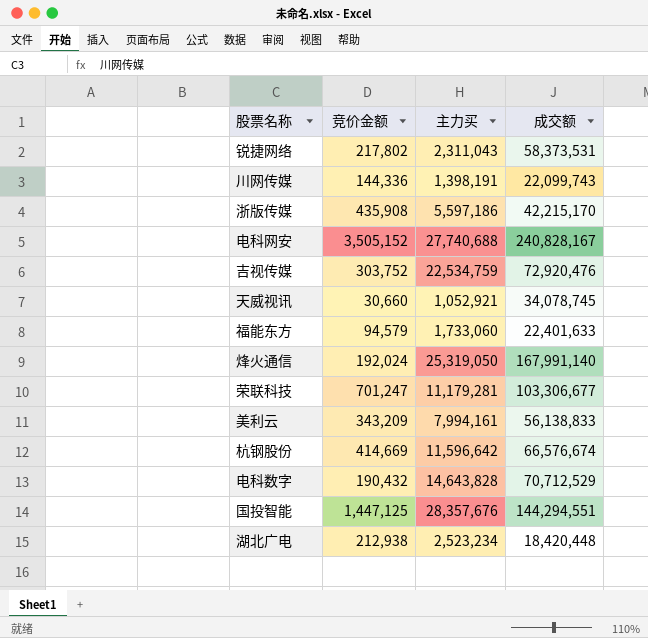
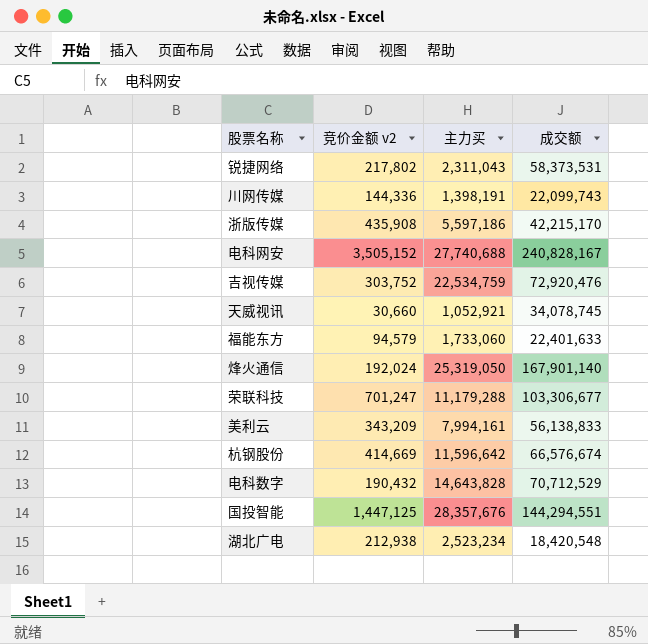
column name: 竞价金额 -> 竞价金额 v2
烽火通信 | 成交额: 167,991,140 -> 167,901,140
荣联科技 | 主力买: 11,179,281 -> 11,179,288
湖北广电 | 成交额: 18,420,448 -> 18,420,548

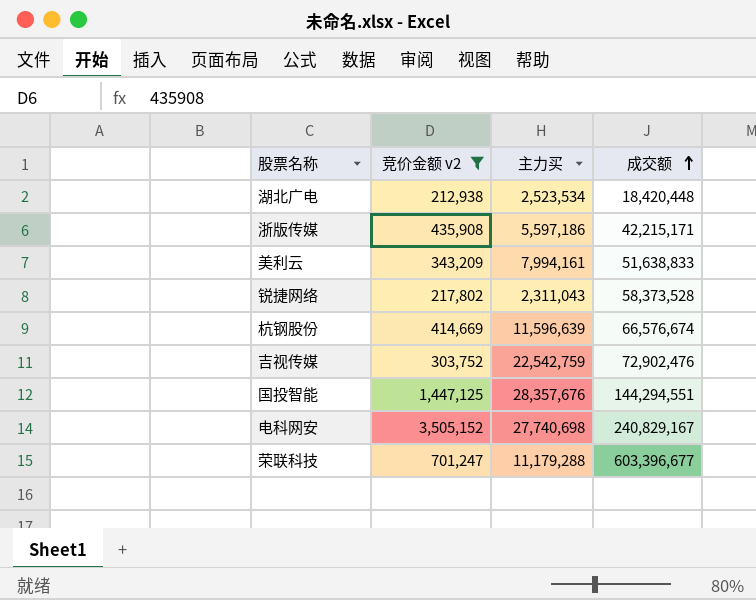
filter: none -> 竞价金额 v2 >= 212,938
row order: none -> 成交额 ascending
湖北广电 | 主力买: 2,523,234 -> 2,523,534
湖北广电 | 成交额: 18,420,548 -> 18,420,448
浙版传媒 | 成交额: 42,215,170 -> 42,215,171
美利云 | 成交额: 56,138,833 -> 51,638,833
锐捷网络 | 成交额: 58,373,531 -> 58,373,528
杭钢股份 | 主力买: 11,596,642 -> 11,596,639
吉视传媒 | 主力买: 22,534,759 -> 22,542,759
吉视传媒 | 成交额: 72,920,476 -> 72,902,476
电科网安 | 主力买: 27,740,688 -> 27,740,698
电科网安 | 成交额: 240,828,167 -> 240,829,167
荣联科技 | 成交额: 103,306,677 -> 603,396,677

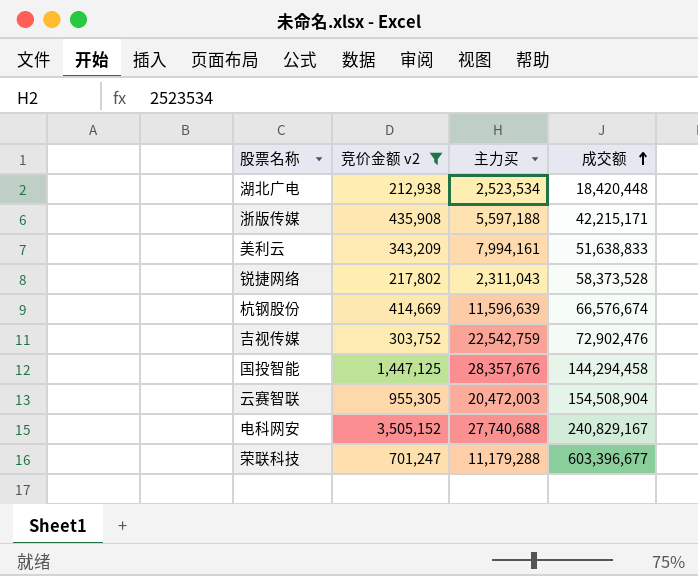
浙版传媒 | 主力买: 5,597,186 -> 5,597,188
国投智能 | 成交额: 144,294,551 -> 144,294,458
row 云赛智联: none -> 955,305 | 20,472,003 | 154,508,904
电科网安 | 主力买: 27,740,698 -> 27,740,688

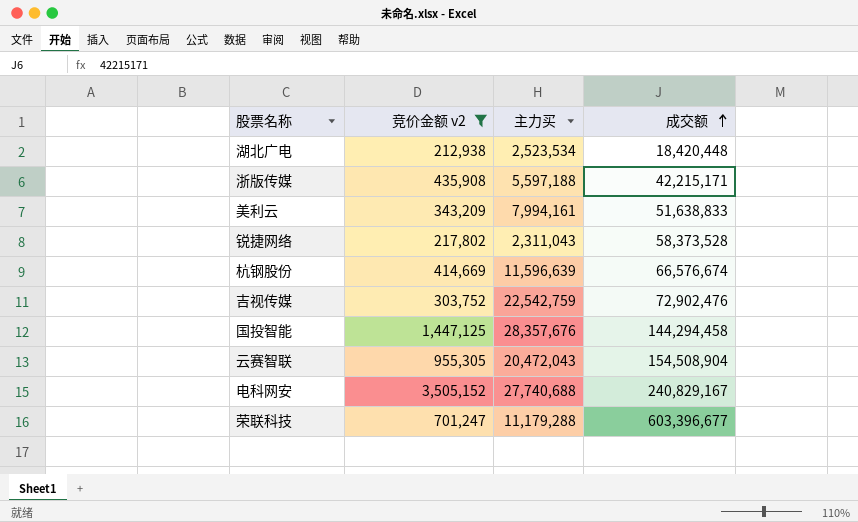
云赛智联 | 主力买: 20,472,003 -> 20,472,043

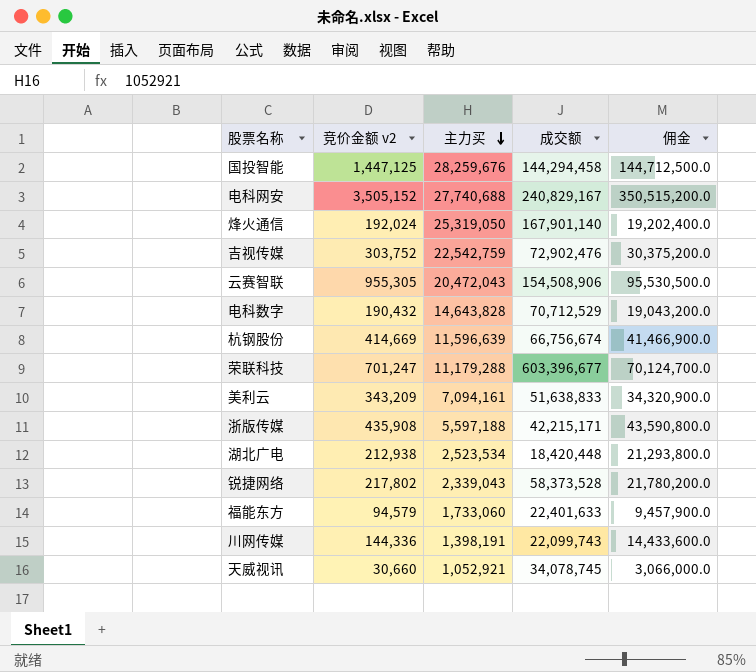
filter: 竞价金额 v2 >= 212,938 -> none
row order: 成交额 ascending -> 主力买 descending
column 佣金 | formula: none -> [竞价金额 v2] * 100
国投智能 | 主力买: 28,357,676 -> 28,259,676
云赛智联 | 成交额: 154,508,904 -> 154,508,906
杭钢股份 | 成交额: 66,576,674 -> 66,756,674
美利云 | 主力买: 7,994,161 -> 7,094,161
锐捷网络 | 主力买: 2,311,043 -> 2,339,043

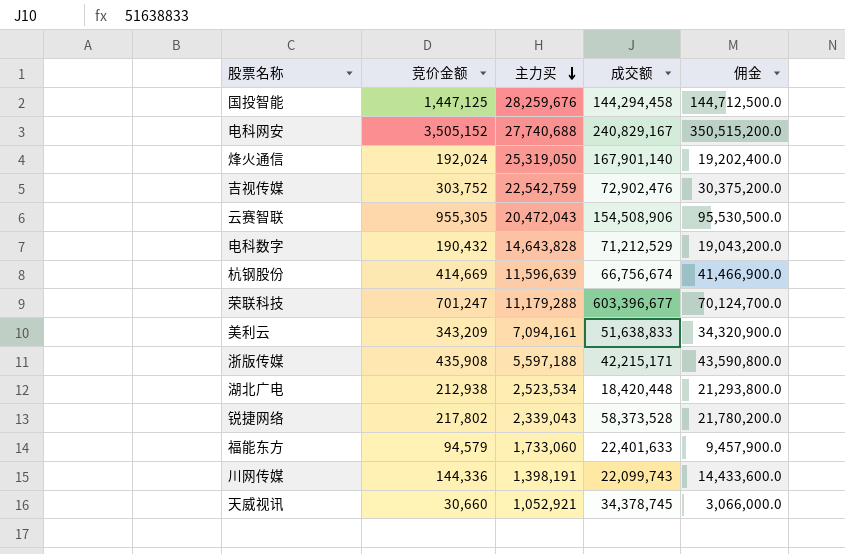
column name: 竞价金额 v2 -> 竞价金额
电科数字 | 成交额: 70,712,529 -> 71,212,529
天威视讯 | 成交额: 34,078,745 -> 34,378,745

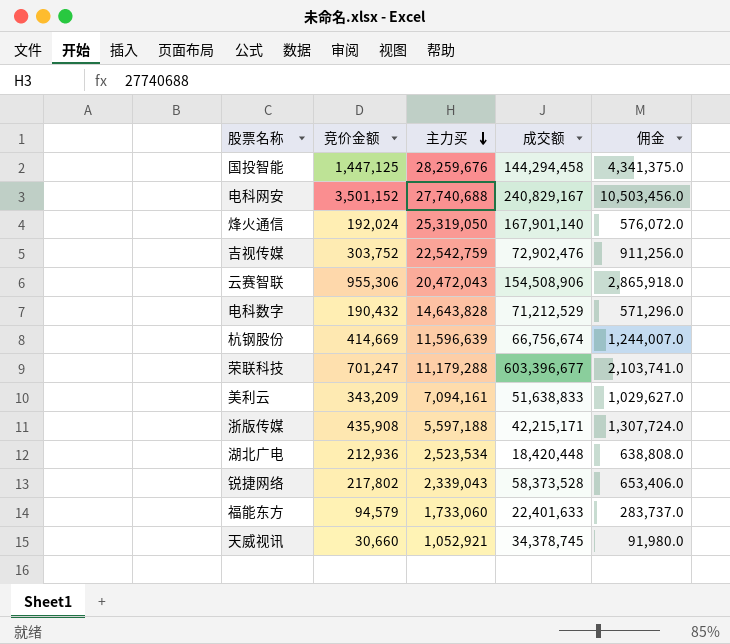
column 佣金 | formula: [竞价金额] * 100 -> [竞价金额] * 3
row 川网传媒: 144,336 | 1,398,191 | 22,099,743 | 14,433,600.0 -> none
电科网安 | 竞价金额: 3,505,152 -> 3,501,152
云赛智联 | 竞价金额: 955,305 -> 955,306
湖北广电 | 竞价金额: 212,938 -> 212,936

